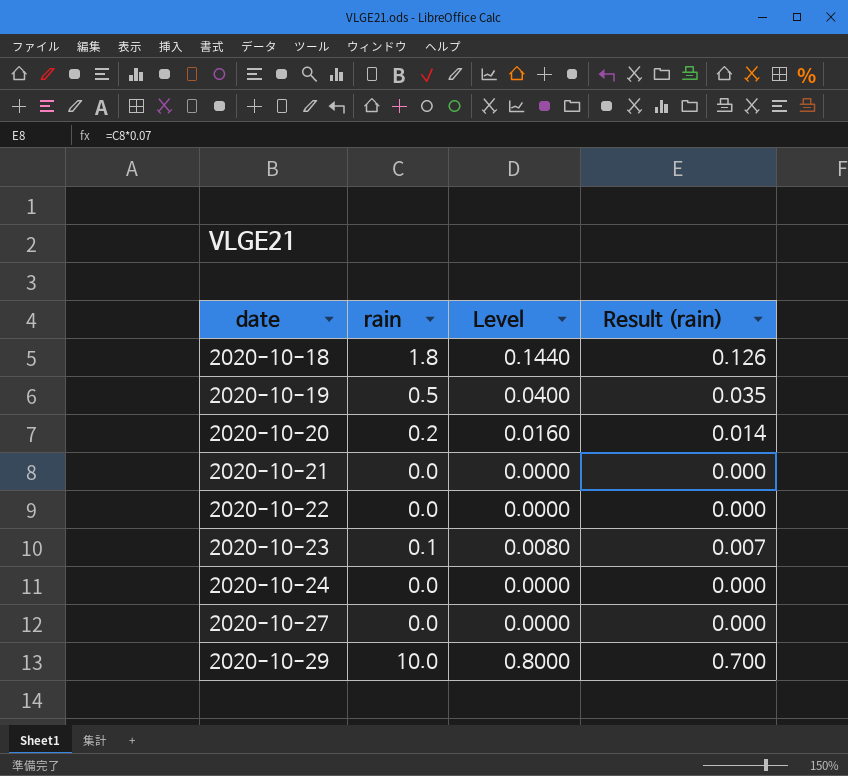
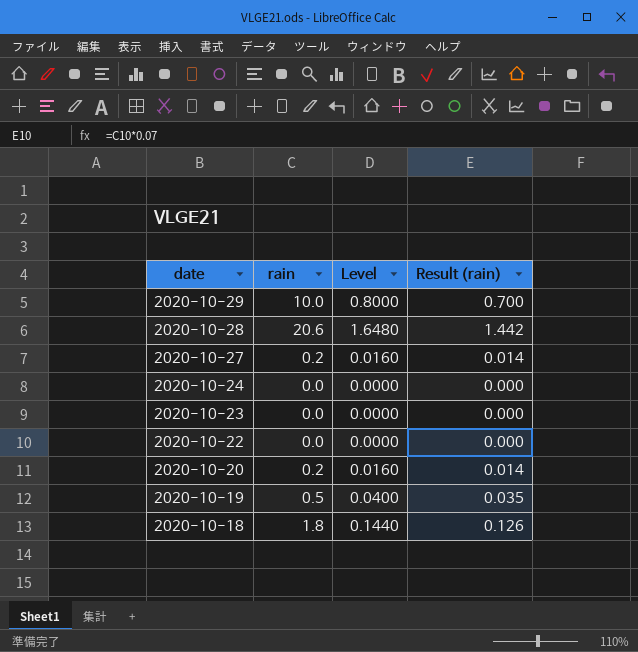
row order: date ascending -> date descending
row 2020-10-21: 0.0 | 0.0000 | 0.000 -> none
row 2020-10-28: none -> 20.6 | 1.6480 | 1.442
2020-10-27 | rain: 0.0 -> 0.2
2020-10-27 | Level: 0.0000 -> 0.0160
2020-10-27 | Result (rain): 0.000 -> 0.014
2020-10-23 | rain: 0.1 -> 0.0
2020-10-23 | Level: 0.0080 -> 0.0000
2020-10-23 | Result (rain): 0.007 -> 0.000

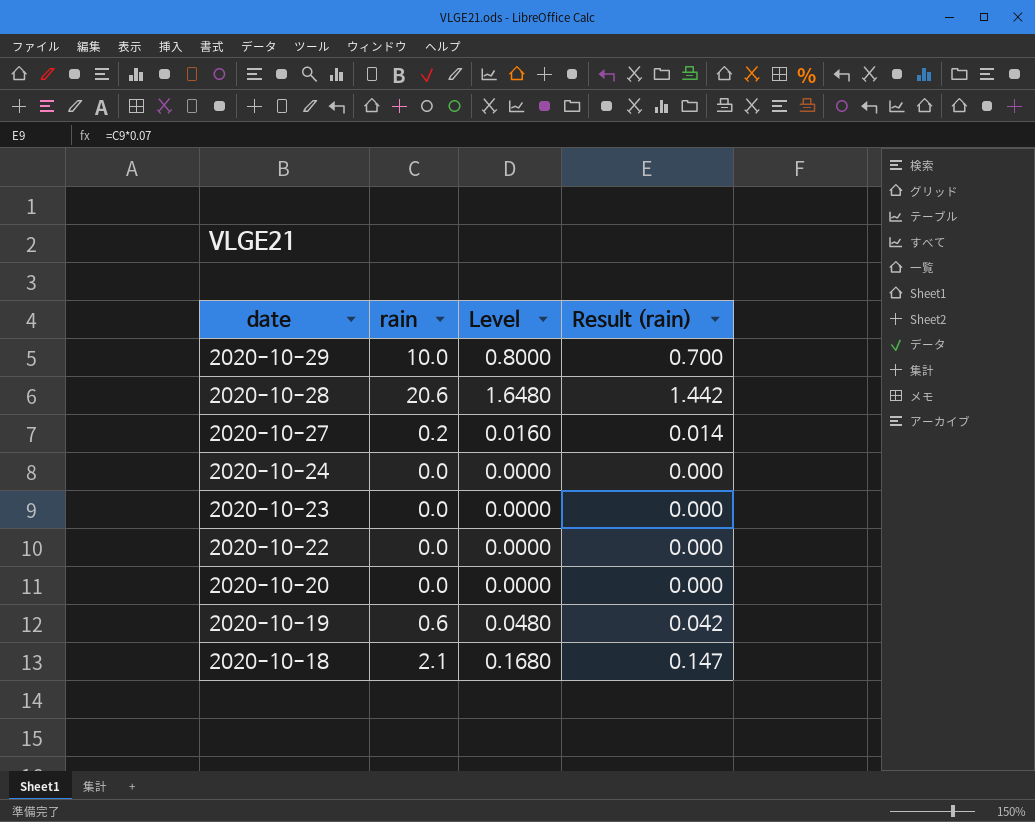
2020-10-20 | rain: 0.2 -> 0.0
2020-10-20 | Level: 0.0160 -> 0.0000
2020-10-20 | Result (rain): 0.014 -> 0.000
2020-10-19 | rain: 0.5 -> 0.6
2020-10-19 | Level: 0.0400 -> 0.0480
2020-10-19 | Result (rain): 0.035 -> 0.042
2020-10-18 | rain: 1.8 -> 2.1
2020-10-18 | Level: 0.1440 -> 0.1680
2020-10-18 | Result (rain): 0.126 -> 0.147

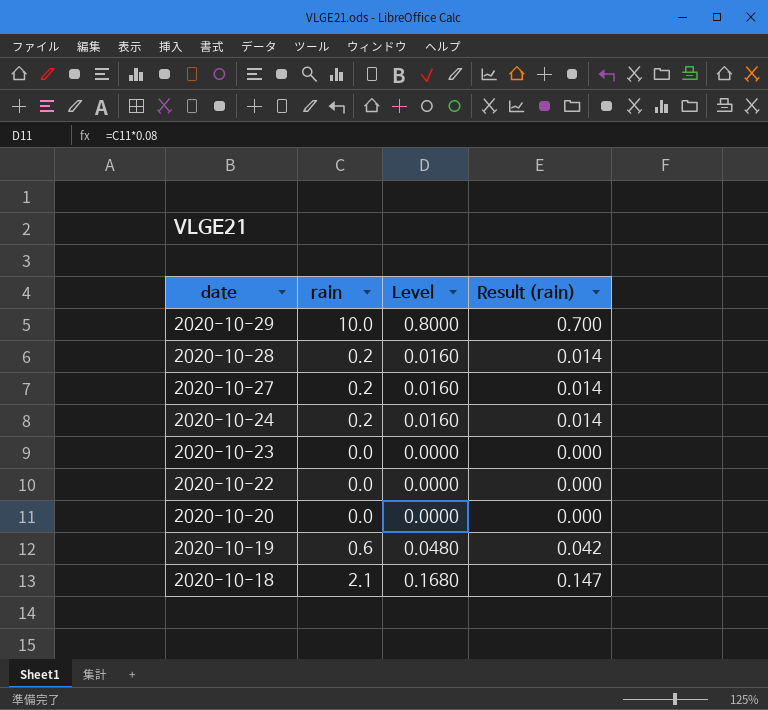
2020-10-28 | rain: 20.6 -> 0.2
2020-10-28 | Level: 1.6480 -> 0.0160
2020-10-28 | Result (rain): 1.442 -> 0.014
2020-10-24 | rain: 0.0 -> 0.2
2020-10-24 | Level: 0.0000 -> 0.0160
2020-10-24 | Result (rain): 0.000 -> 0.014

